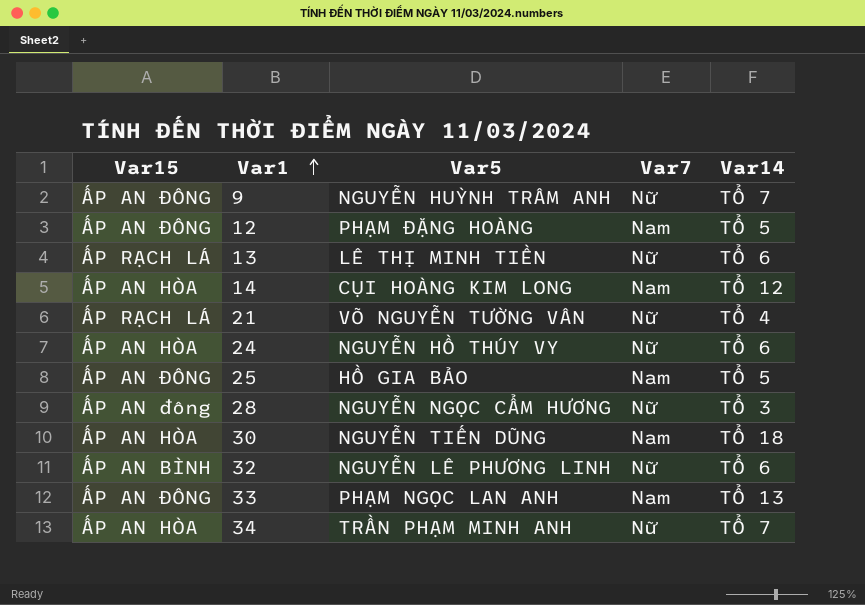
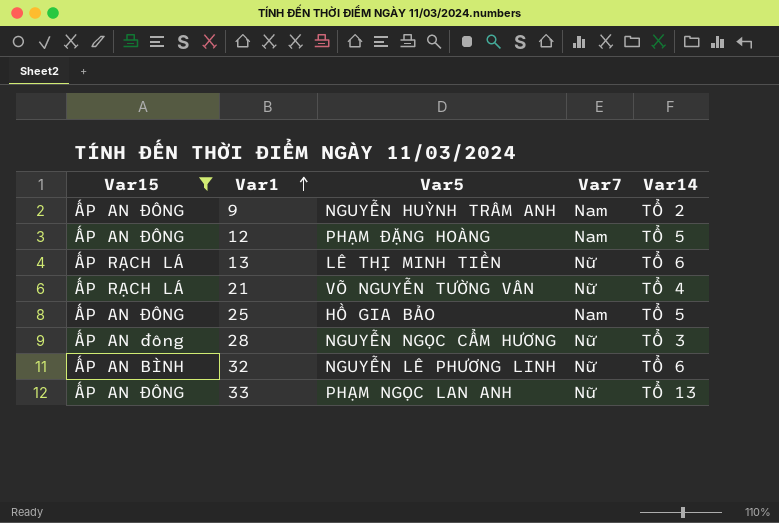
filter: none -> Var15 != ẤP AN HÒA
9 | Var7: Nữ -> Nam
9 | Var14: TỔ 7 -> TỔ 2
33 | Var7: Nam -> Nữ

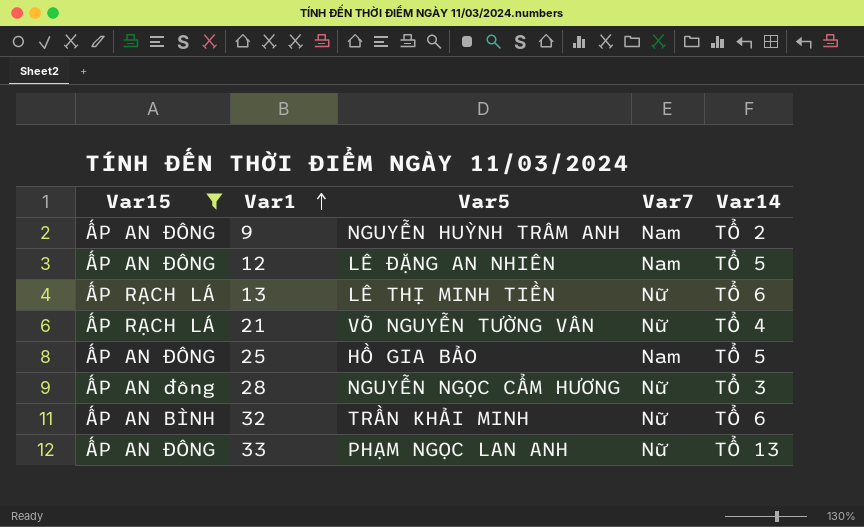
12 | Var5: PHẠM ĐẶNG HOÀNG -> LÊ ĐẶNG AN NHIÊN
32 | Var5: NGUYỄN LÊ PHƯƠNG LINH -> TRẦN KHẢI MINH

